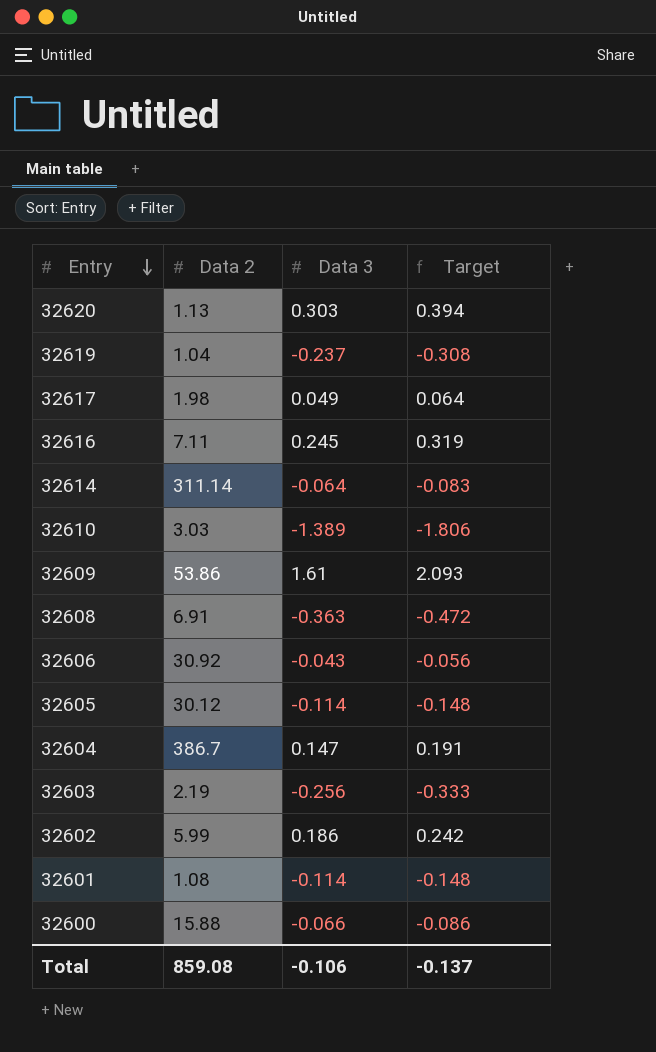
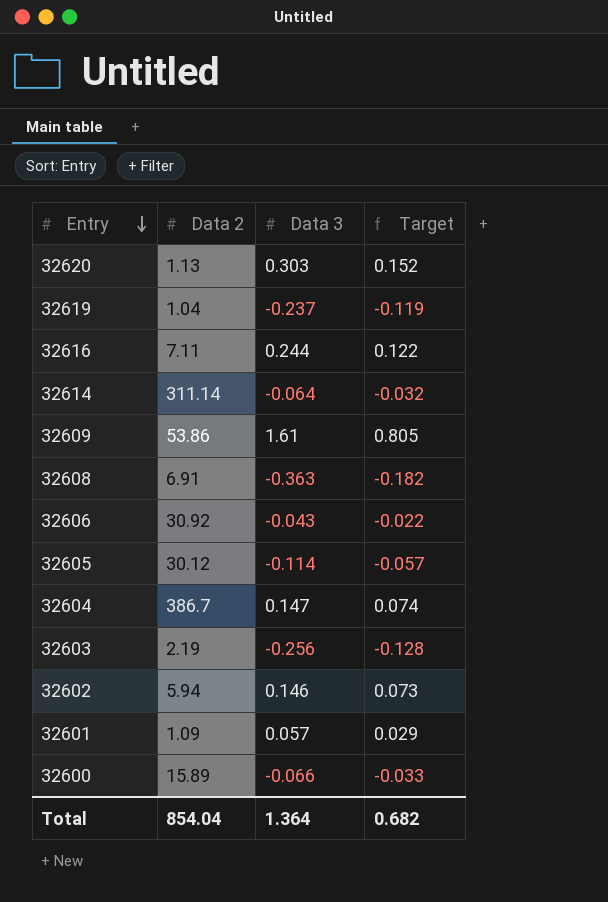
column Target | formula: [Data 3] * 1.3 -> [Data 3] * 0.5
row 32617: 1.98 | 0.049 | 0.064 -> none
row 32610: 3.03 | -1.389 | -1.806 -> none
32616 | Data 3: 0.245 -> 0.244
32602 | Data 2: 5.99 -> 5.94
32602 | Data 3: 0.186 -> 0.146
32601 | Data 2: 1.08 -> 1.09
32601 | Data 3: -0.114 -> 0.057
32600 | Data 2: 15.88 -> 15.89
Total | Data 2: 859.08 -> 854.04
Total | Data 3: -0.106 -> 1.364
Total | Target: -0.137 -> 0.682

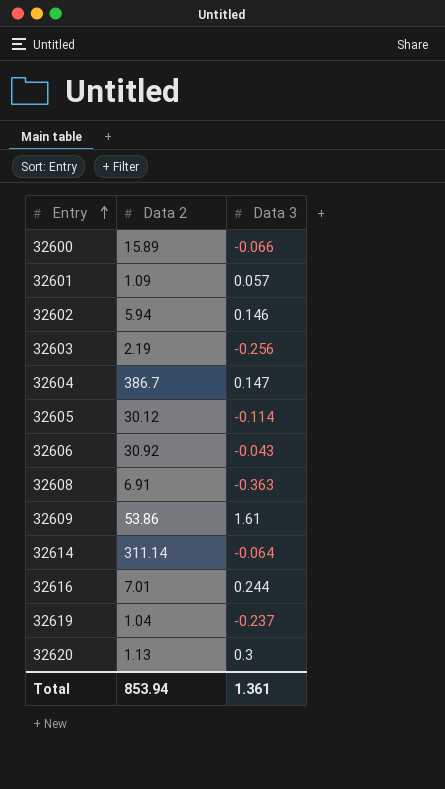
row order: Entry descending -> Entry ascending
column Target | formula: [Data 3] * 0.5 -> none
32616 | Data 2: 7.11 -> 7.01
32620 | Data 3: 0.303 -> 0.3
Total | Data 2: 854.04 -> 853.94
Total | Data 3: 1.364 -> 1.361

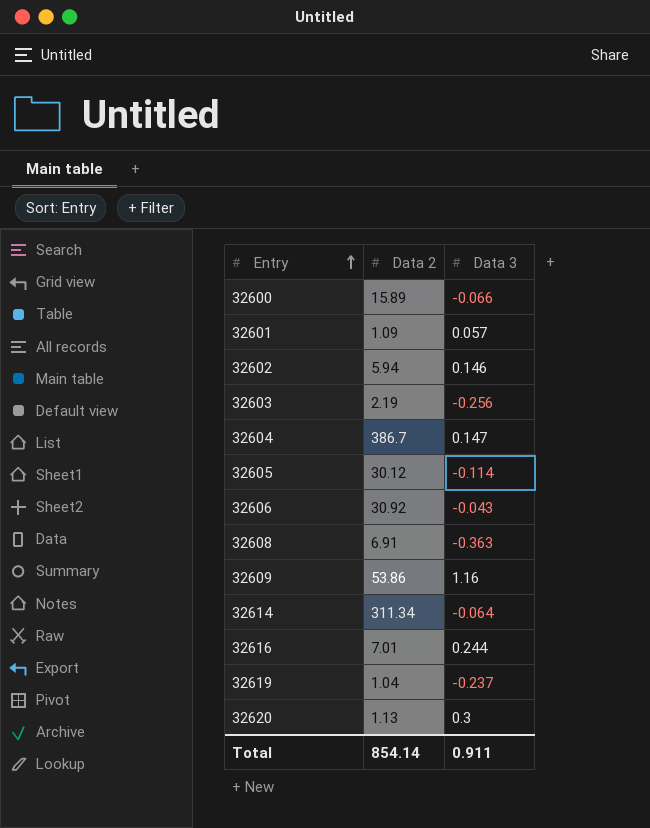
32609 | Data 3: 1.61 -> 1.16
32614 | Data 2: 311.14 -> 311.34
Total | Data 2: 853.94 -> 854.14
Total | Data 3: 1.361 -> 0.911

